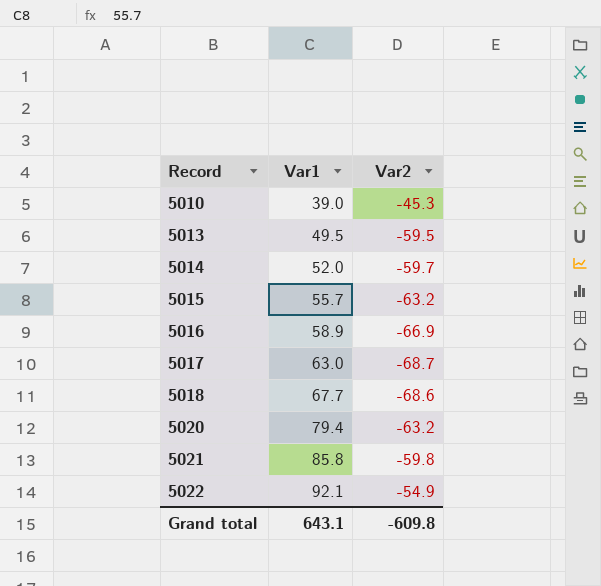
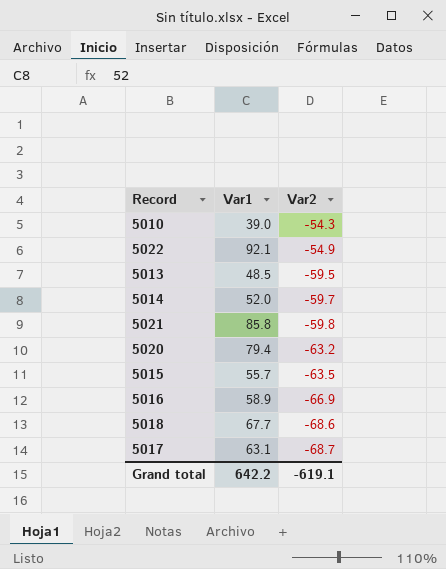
row order: Record ascending -> Var2 descending
5010 | Var2: -45.3 -> -54.3
5013 | Var1: 49.5 -> 48.5
5015 | Var2: -63.2 -> -63.5
5017 | Var1: 63.0 -> 63.1
Grand total | Var1: 643.1 -> 642.2
Grand total | Var2: -609.8 -> -619.1

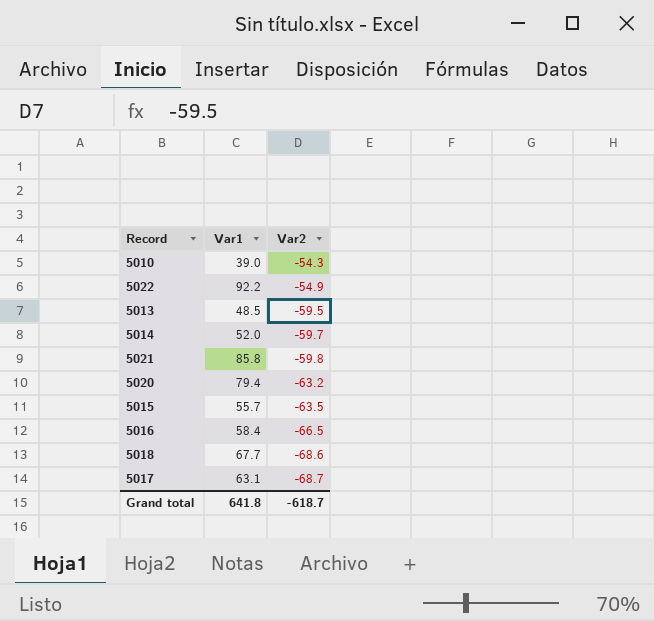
5022 | Var1: 92.1 -> 92.2
5016 | Var1: 58.9 -> 58.4
5016 | Var2: -66.9 -> -66.5
Grand total | Var1: 642.2 -> 641.8
Grand total | Var2: -619.1 -> -618.7

